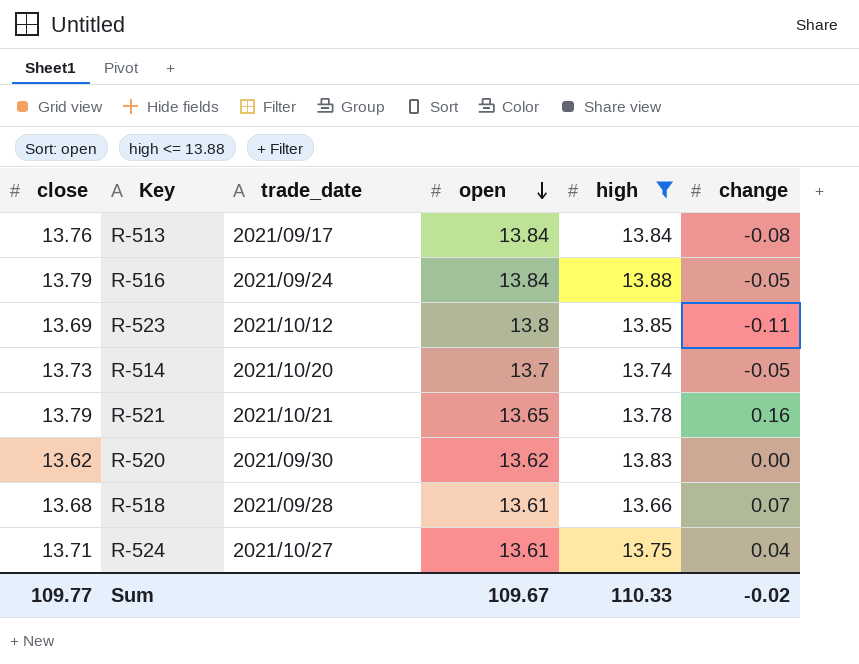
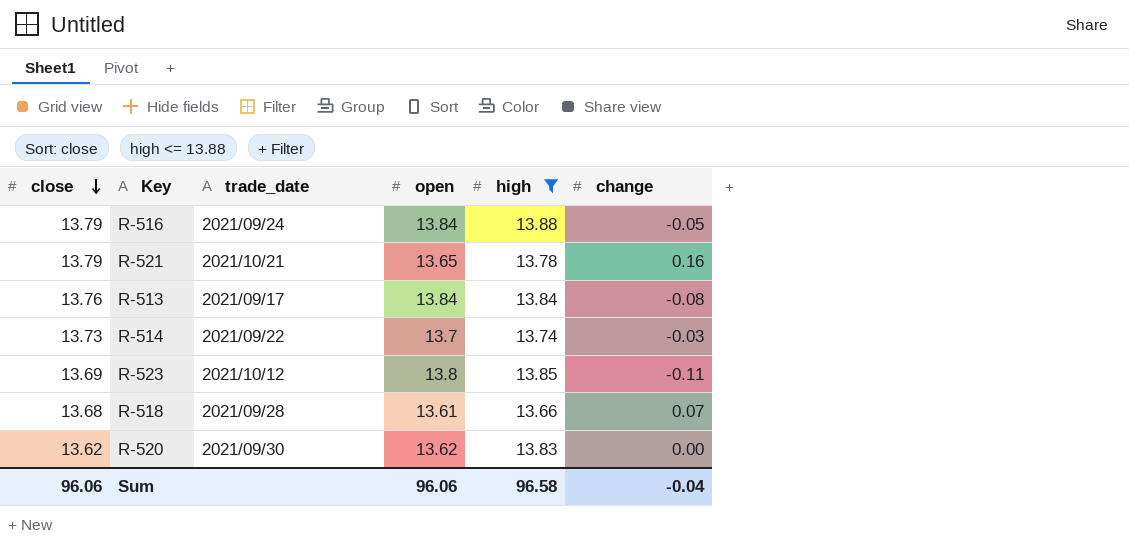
row order: open descending -> close descending
row R-524: 13.71 | 2021/10/27 | 13.61 | 13.75 | 0.04 -> none
R-514 | trade_date: 2021/10/20 -> 2021/09/22
R-514 | change: -0.05 -> -0.03
Sum | close: 109.77 -> 96.06
Sum | open: 109.67 -> 96.06
Sum | high: 110.33 -> 96.58
Sum | change: -0.02 -> -0.04

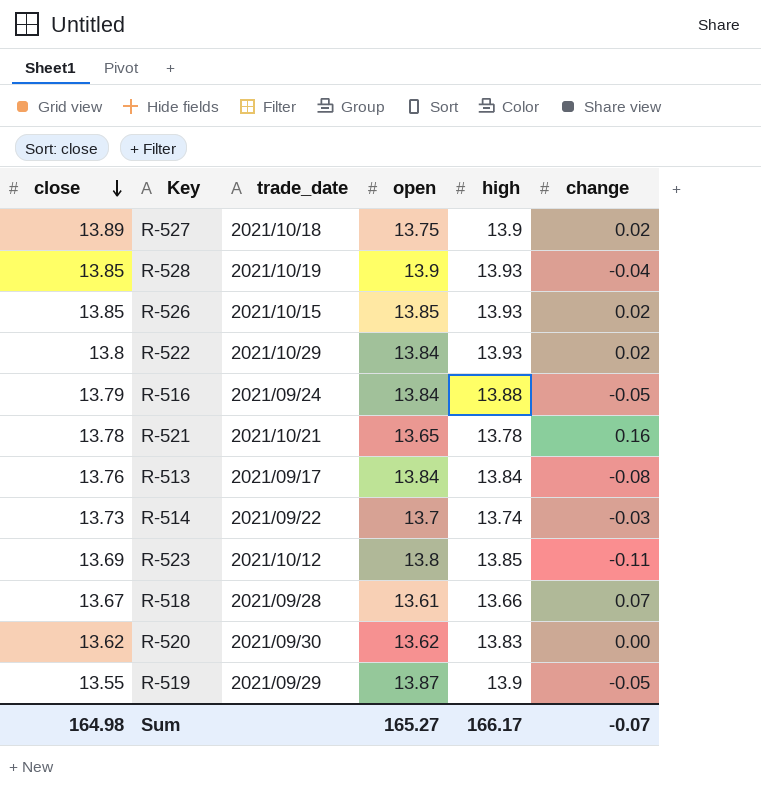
filter: high <= 13.88 -> none
R-521 | close: 13.79 -> 13.78
R-518 | close: 13.68 -> 13.67
Sum | close: 96.06 -> 164.98
Sum | open: 96.06 -> 165.27
Sum | high: 96.58 -> 166.17
Sum | change: -0.04 -> -0.07

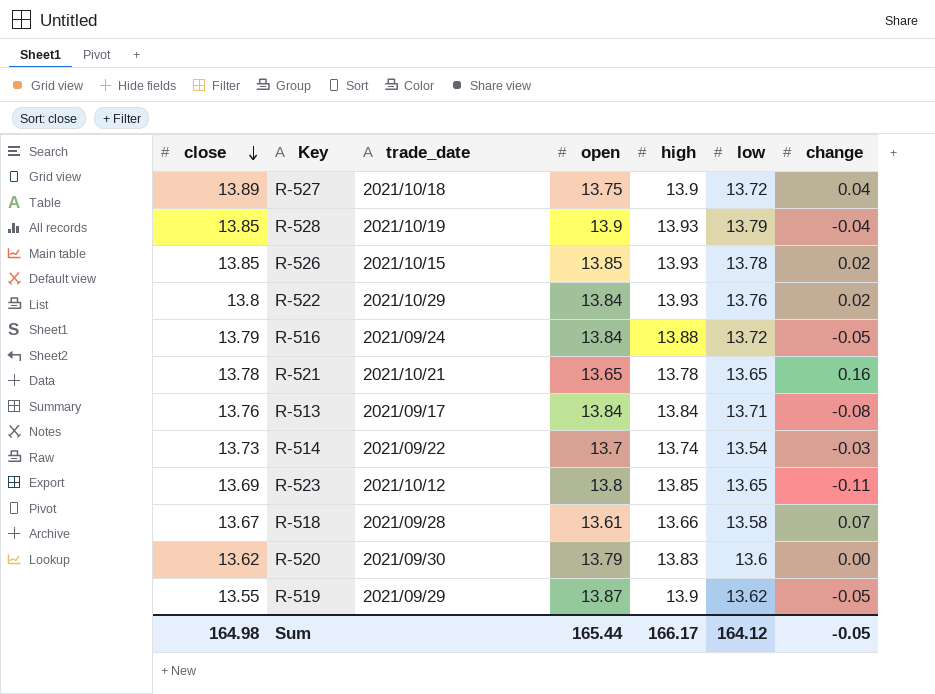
column low | position: none -> 6
R-527 | change: 0.02 -> 0.04
R-520 | open: 13.62 -> 13.79
Sum | open: 165.27 -> 165.44
Sum | change: -0.07 -> -0.05

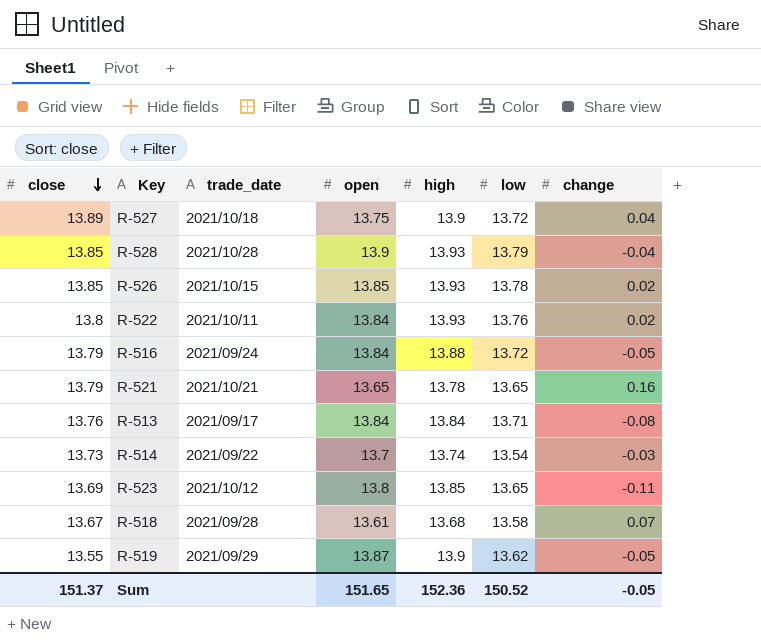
row R-520: 13.62 | 2021/09/30 | 13.79 | 13.83 | 13.6 | 0.00 -> none
R-528 | trade_date: 2021/10/19 -> 2021/10/28
R-522 | trade_date: 2021/10/29 -> 2021/10/11
R-521 | close: 13.78 -> 13.79
R-518 | high: 13.66 -> 13.68
Sum | close: 164.98 -> 151.37
Sum | open: 165.44 -> 151.65
Sum | high: 166.17 -> 152.36
Sum | low: 164.12 -> 150.52

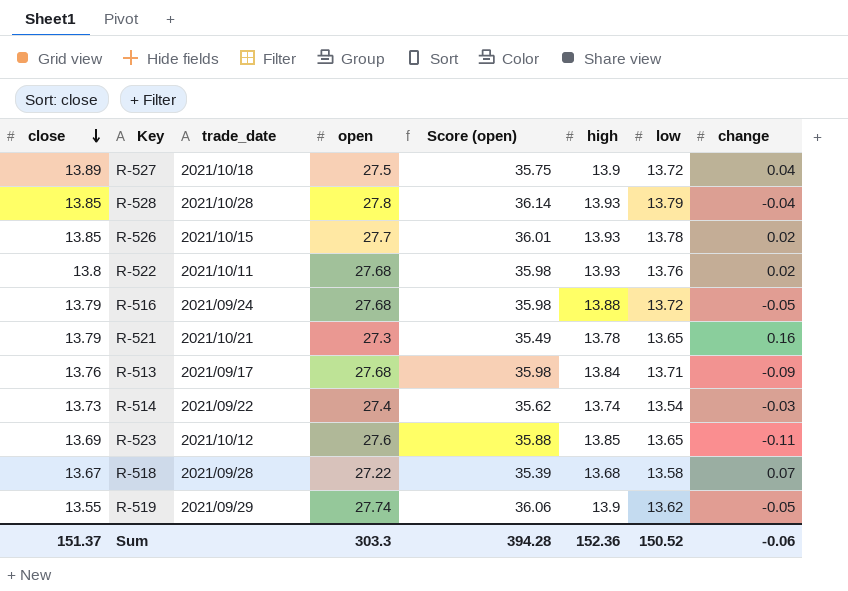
column Score (open) | formula: none -> [open] * 1.3
R-527 | open: 13.75 -> 27.5
R-528 | open: 13.9 -> 27.8
R-526 | open: 13.85 -> 27.7
R-522 | open: 13.84 -> 27.68
R-516 | open: 13.84 -> 27.68
R-521 | open: 13.65 -> 27.3
R-513 | open: 13.84 -> 27.68
R-513 | change: -0.08 -> -0.09
R-514 | open: 13.7 -> 27.4
R-523 | open: 13.8 -> 27.6
R-518 | open: 13.61 -> 27.22
R-519 | open: 13.87 -> 27.74
Sum | open: 151.65 -> 303.3
Sum | change: -0.05 -> -0.06

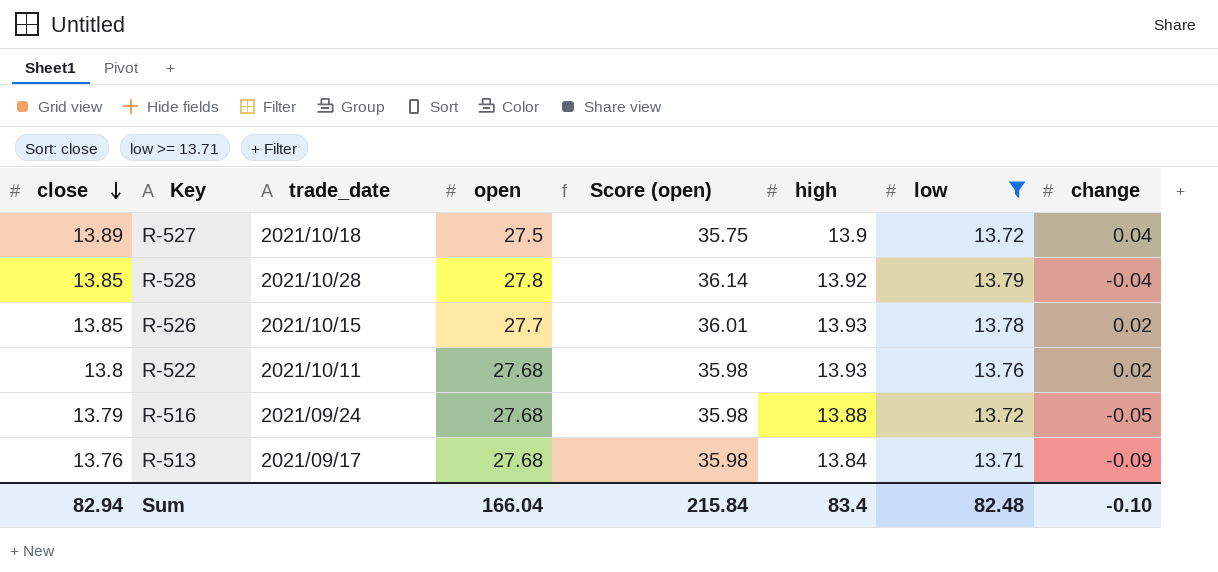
filter: none -> low >= 13.71
R-528 | high: 13.93 -> 13.92
Sum | close: 151.37 -> 82.94
Sum | open: 303.3 -> 166.04
Sum | Score (open): 394.28 -> 215.84
Sum | high: 152.36 -> 83.4
Sum | low: 150.52 -> 82.48
Sum | change: -0.06 -> -0.10

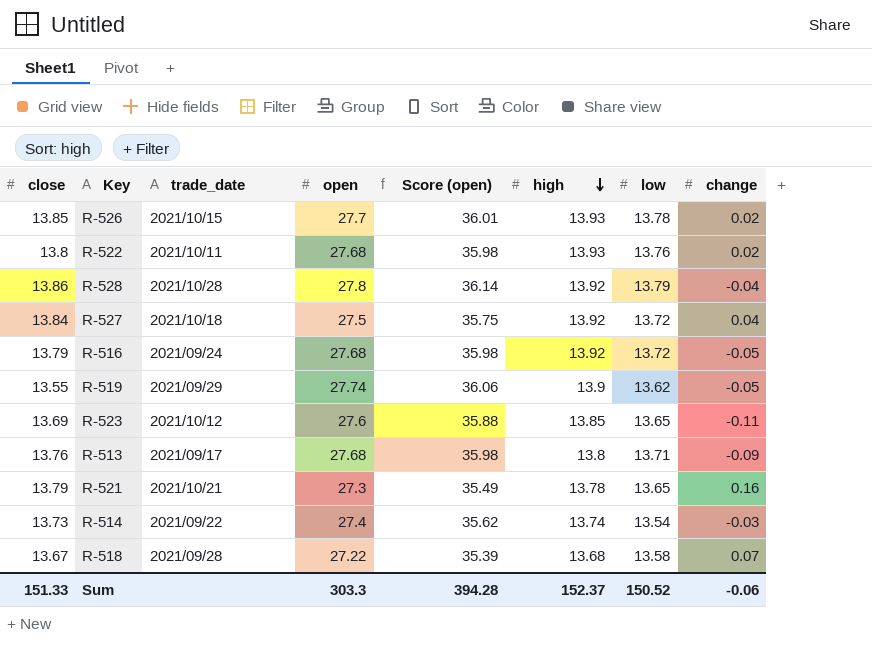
filter: low >= 13.71 -> none
row order: close descending -> high descending
R-528 | close: 13.85 -> 13.86
R-527 | close: 13.89 -> 13.84
R-527 | high: 13.9 -> 13.92
R-516 | high: 13.88 -> 13.92
R-513 | high: 13.84 -> 13.8
Sum | close: 82.94 -> 151.33
Sum | open: 166.04 -> 303.3
Sum | Score (open): 215.84 -> 394.28
Sum | high: 83.4 -> 152.37
Sum | low: 82.48 -> 150.52
Sum | change: -0.10 -> -0.06

